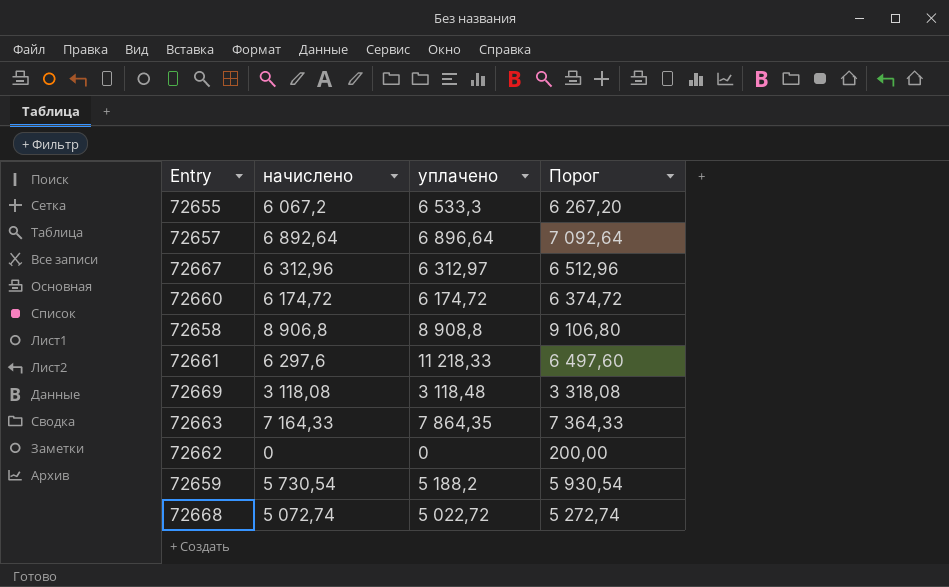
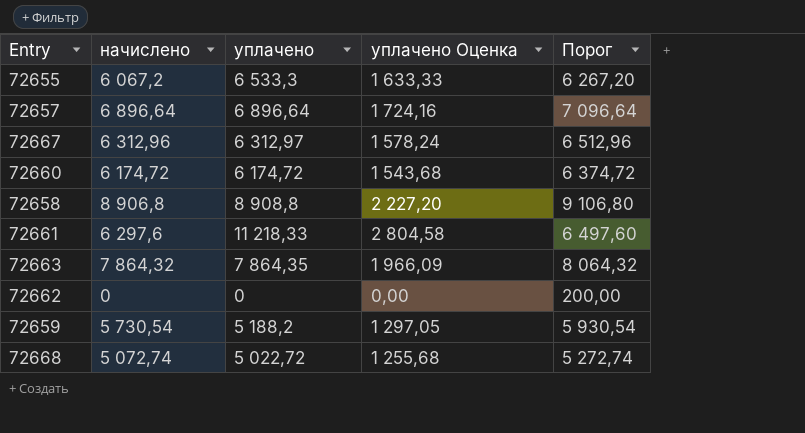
column уплачено Оценка | formula: none -> [уплачено] * 0,25
row 72669: 3 118,08 | 3 118,48 | 3 318,08 -> none
72657 | начислено: 6 892,64 -> 6 896,64
72657 | Порог: 7 092,64 -> 7 096,64
72663 | начислено: 7 164,33 -> 7 864,32
72663 | Порог: 7 364,33 -> 8 064,32

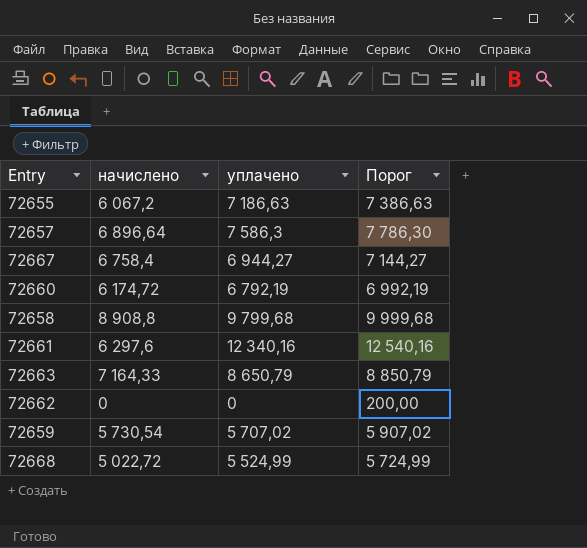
column уплачено Оценка | formula: [уплачено] * 0,25 -> none
column Порог | formula: [начислено] + 200 -> [уплачено] + 200
72655 | уплачено: 6 533,3 -> 7 186,63
72657 | уплачено: 6 896,64 -> 7 586,3
72667 | начислено: 6 312,96 -> 6 758,4
72667 | уплачено: 6 312,97 -> 6 944,27
72660 | уплачено: 6 174,72 -> 6 792,19
72658 | начислено: 8 906,8 -> 8 908,8
72658 | уплачено: 8 908,8 -> 9 799,68
72661 | уплачено: 11 218,33 -> 12 340,16
72663 | начислено: 7 864,32 -> 7 164,33
72663 | уплачено: 7 864,35 -> 8 650,79
72659 | уплачено: 5 188,2 -> 5 707,02
72668 | начислено: 5 072,74 -> 5 022,72
72668 | уплачено: 5 022,72 -> 5 524,99

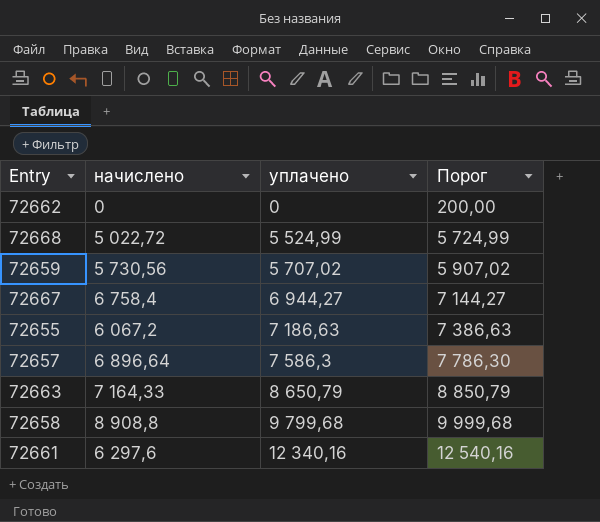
row order: none -> уплачено ascending
row 72660: 6 174,72 | 6 792,19 | 6 992,19 -> none
72659 | начислено: 5 730,54 -> 5 730,56

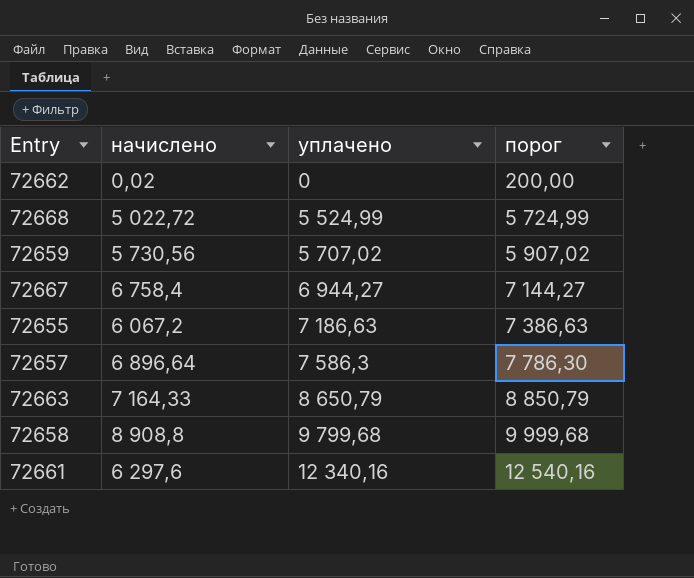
column name: Порог -> порог
72662 | начислено: 0 -> 0,02

